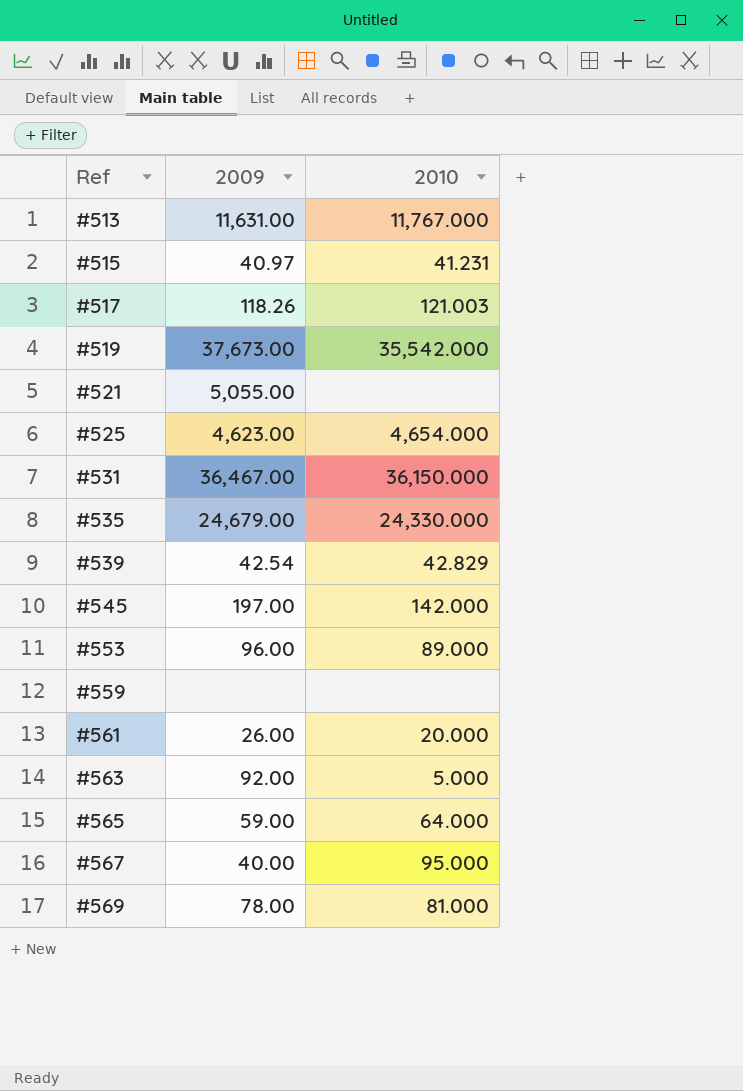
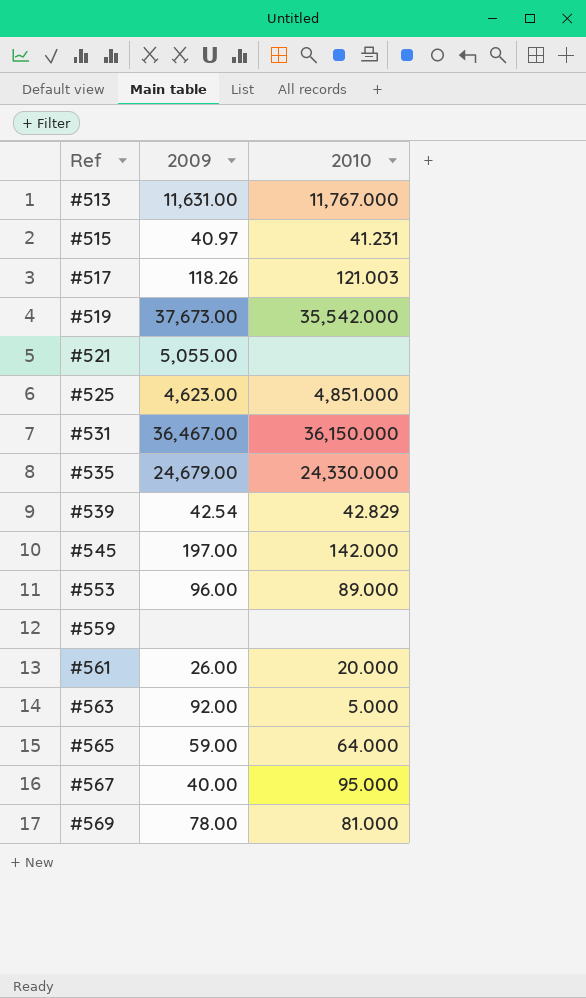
#525 | 2010: 4,654.000 -> 4,851.000

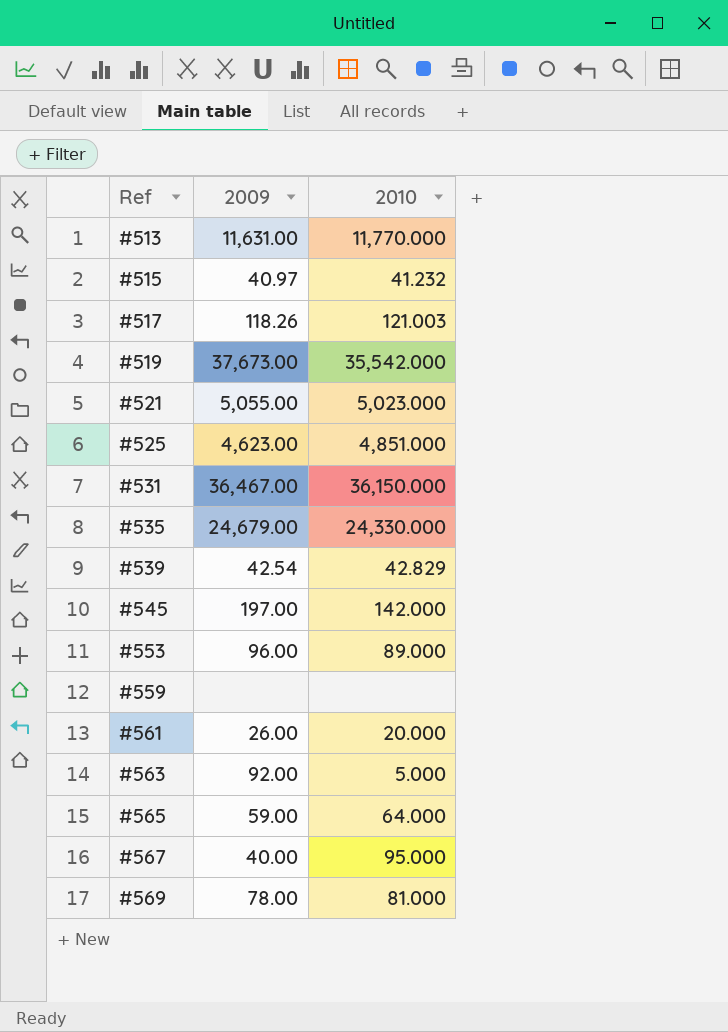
#513 | 2010: 11,767.000 -> 11,770.000
#515 | 2010: 41.231 -> 41.232
#521 | 2010: none -> 5,023.000

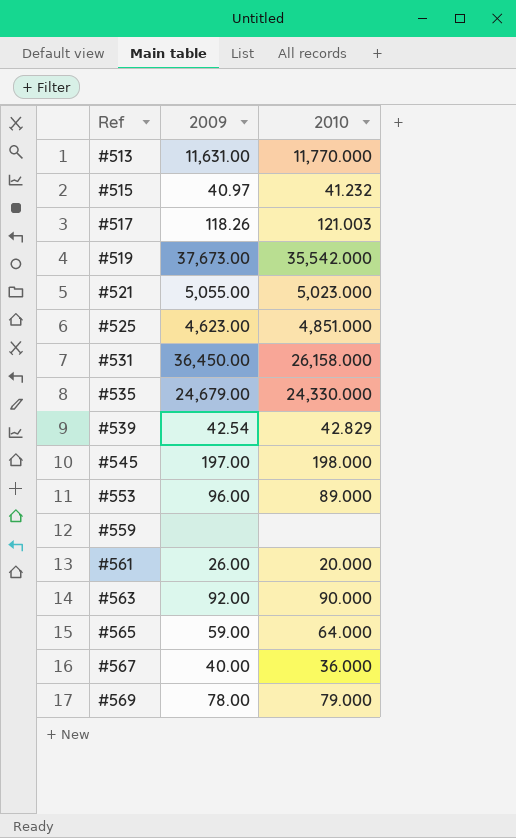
#531 | 2009: 36,467.00 -> 36,450.00
#531 | 2010: 36,150.000 -> 26,158.000
#545 | 2010: 142.000 -> 198.000
#563 | 2010: 5.000 -> 90.000
#567 | 2010: 95.000 -> 36.000
#569 | 2010: 81.000 -> 79.000

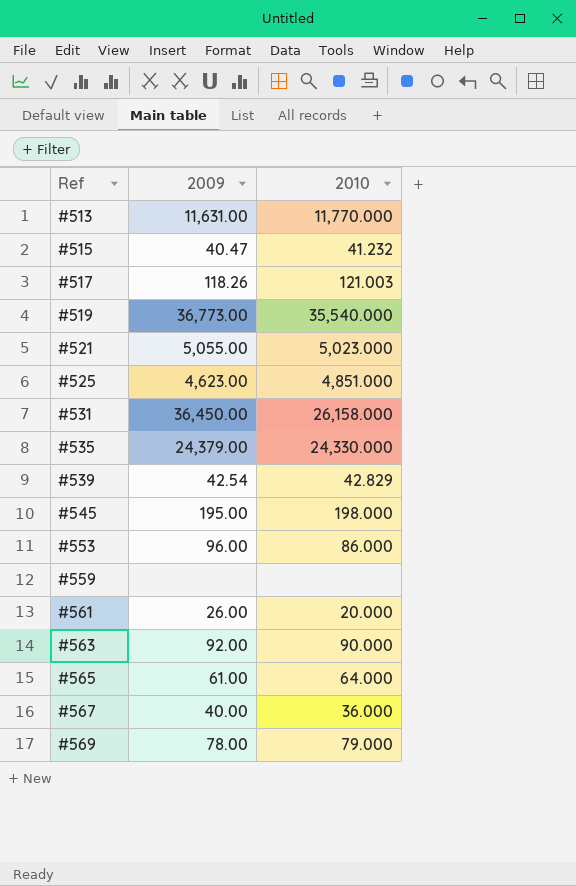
#515 | 2009: 40.97 -> 40.47
#519 | 2009: 37,673.00 -> 36,773.00
#519 | 2010: 35,542.000 -> 35,540.000
#535 | 2009: 24,679.00 -> 24,379.00
#545 | 2009: 197.00 -> 195.00
#553 | 2010: 89.000 -> 86.000
#565 | 2009: 59.00 -> 61.00

